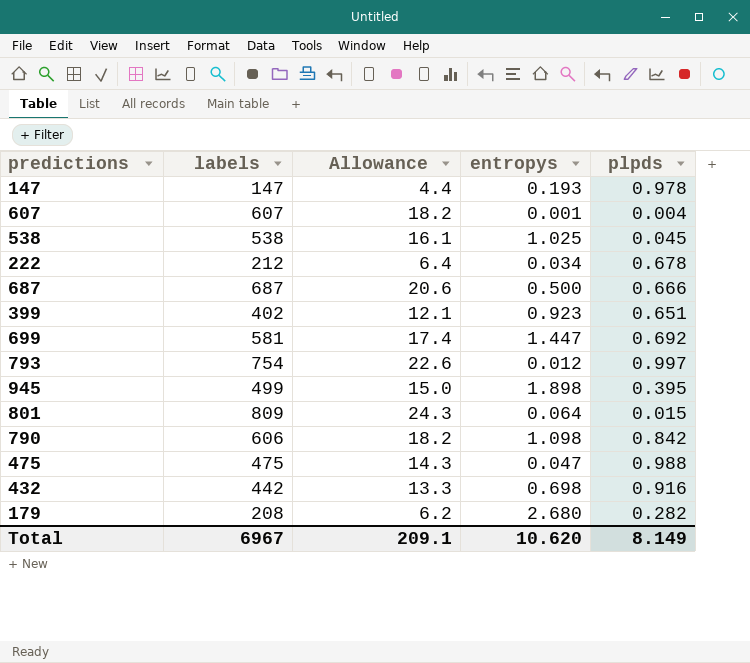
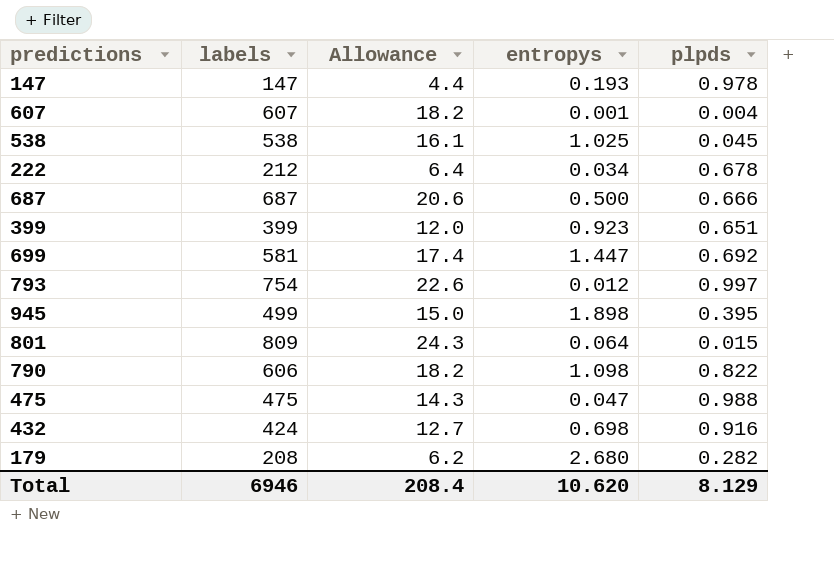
399 | labels: 402 -> 399
399 | Allowance: 12.1 -> 12.0
790 | plpds: 0.842 -> 0.822
432 | labels: 442 -> 424
432 | Allowance: 13.3 -> 12.7
Total | labels: 6967 -> 6946
Total | Allowance: 209.1 -> 208.4
Total | plpds: 8.149 -> 8.129

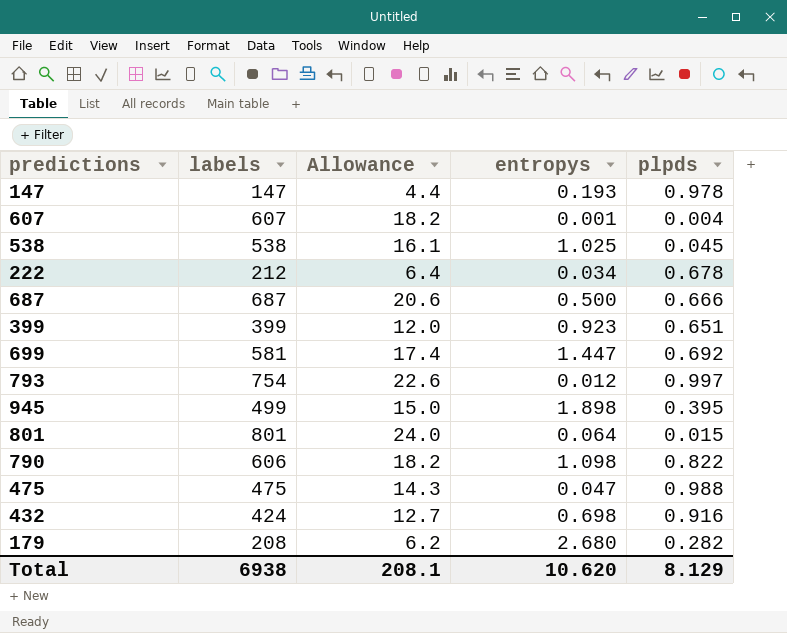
801 | labels: 809 -> 801
801 | Allowance: 24.3 -> 24.0
Total | labels: 6946 -> 6938
Total | Allowance: 208.4 -> 208.1

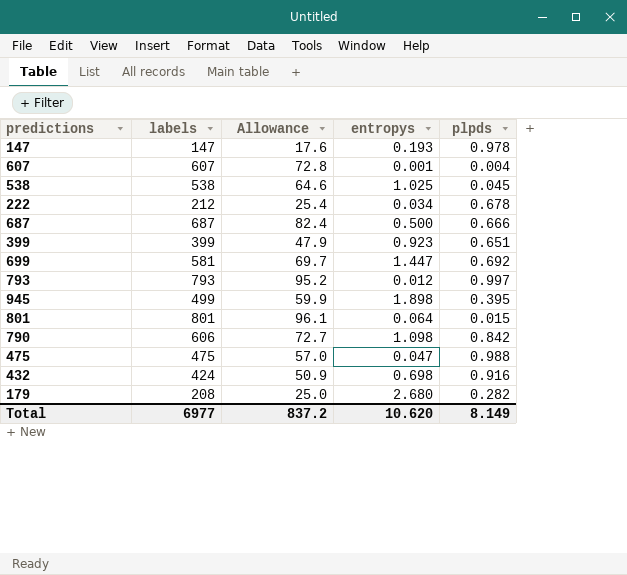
column Allowance | formula: [labels] * 0.03 -> [labels] * 0.12
793 | labels: 754 -> 793
790 | plpds: 0.822 -> 0.842
Total | labels: 6938 -> 6977
Total | Allowance: 208.1 -> 837.2
Total | plpds: 8.129 -> 8.149

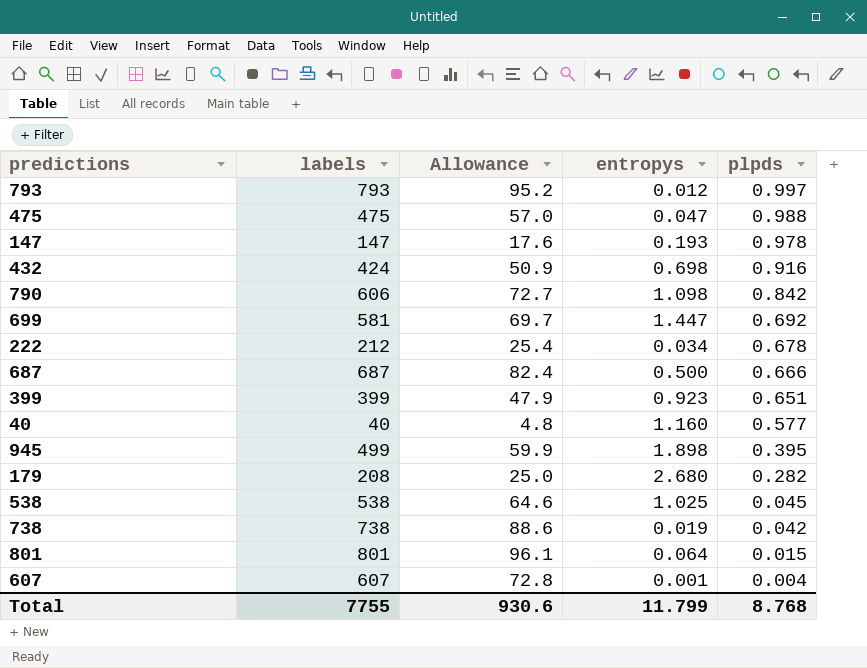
row order: none -> plpds descending
row 40: none -> 40 | 4.8 | 1.160 | 0.577
row 738: none -> 738 | 88.6 | 0.019 | 0.042
Total | labels: 6977 -> 7755
Total | Allowance: 837.2 -> 930.6
Total | entropys: 10.620 -> 11.799
Total | plpds: 8.149 -> 8.768

